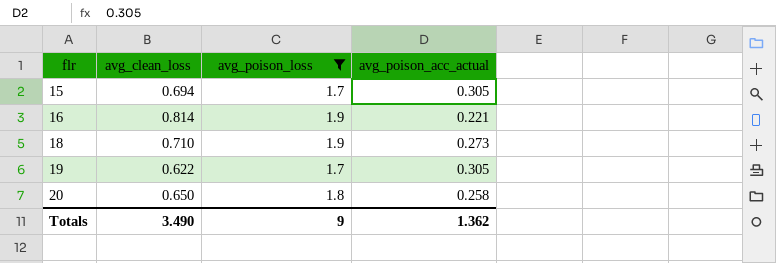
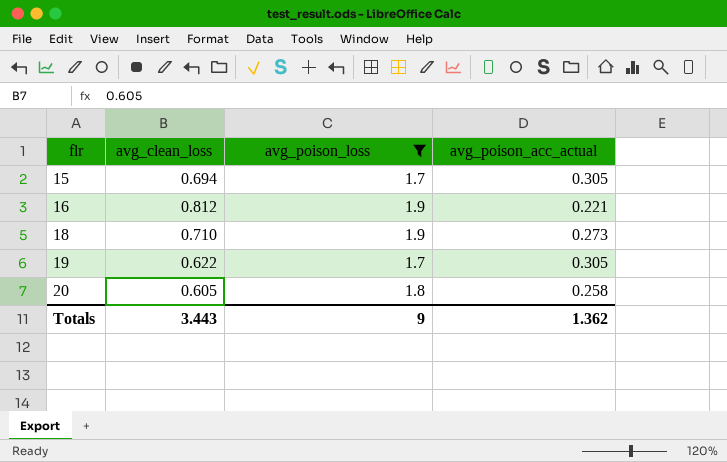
16 | avg_clean_loss: 0.814 -> 0.812
20 | avg_clean_loss: 0.650 -> 0.605
Totals | avg_clean_loss: 3.490 -> 3.443

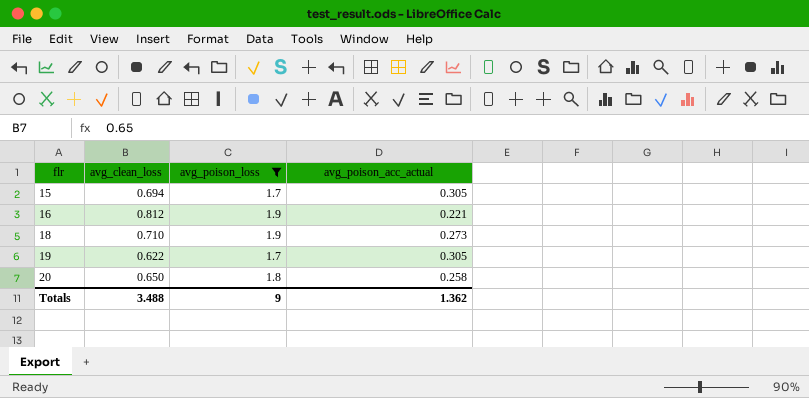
20 | avg_clean_loss: 0.605 -> 0.650
Totals | avg_clean_loss: 3.443 -> 3.488

